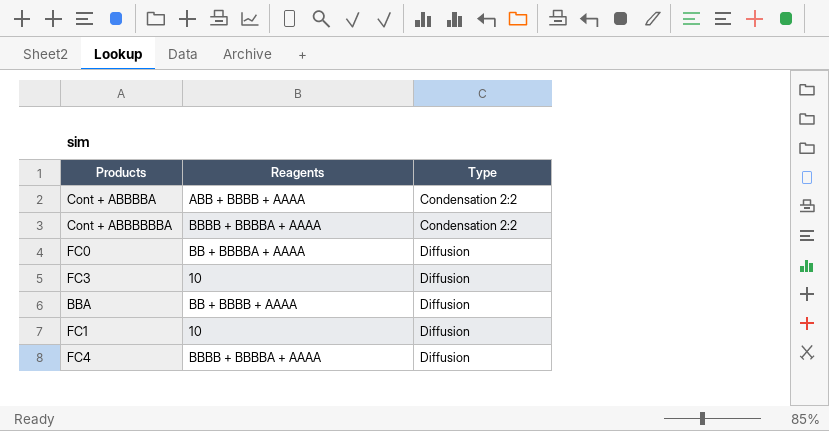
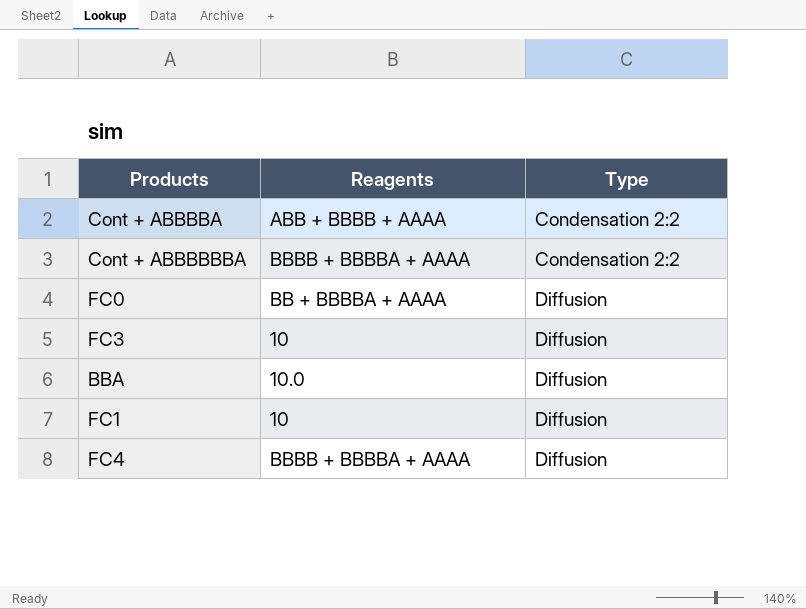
BBA | Reagents: BB + BBBB + AAAA -> 10.0

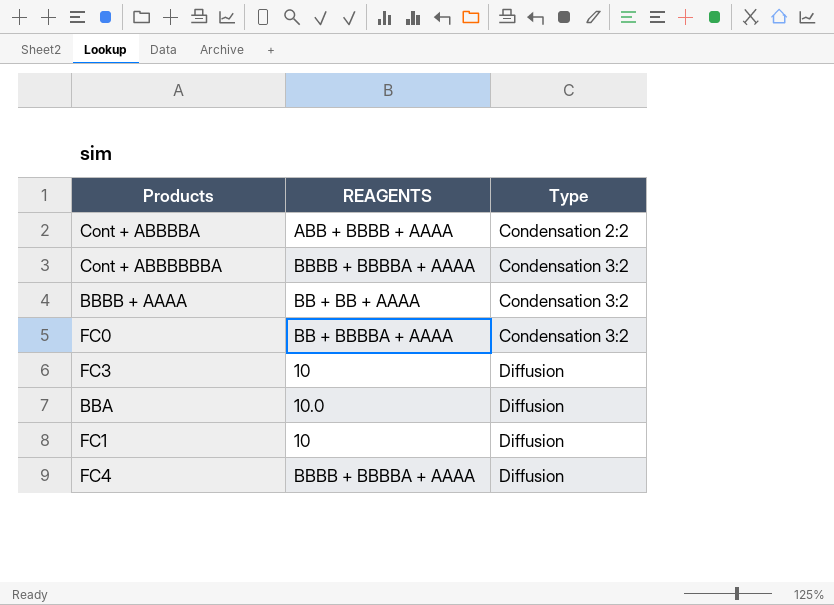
column name: Reagents -> REAGENTS
Cont + ABBBBBBA | Type: Condensation 2:2 -> Condensation 3:2
row BBBB + AAAA: none -> BB + BB + AAAA | Condensation 3:2
FC0 | Type: Diffusion -> Condensation 3:2

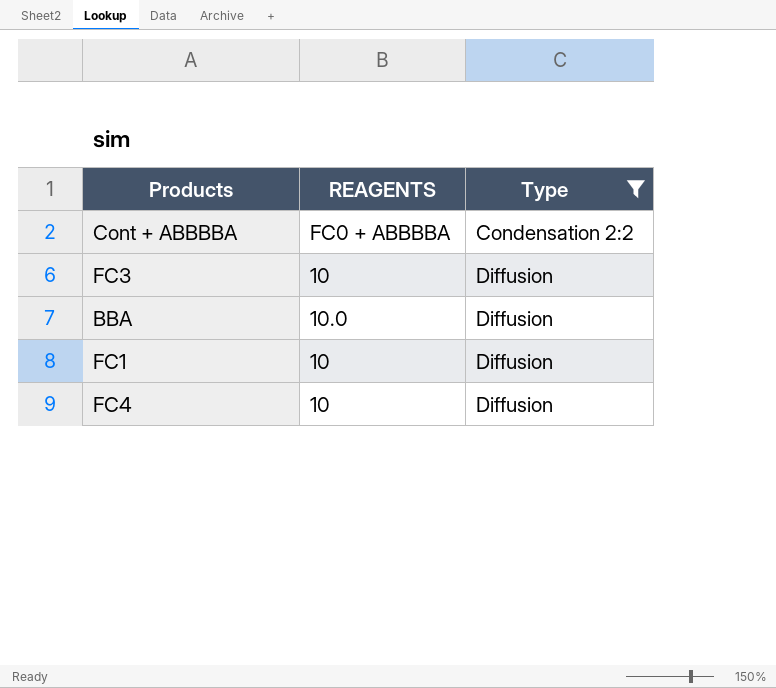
filter: none -> Type != Condensation 3:2
Cont + ABBBBA | REAGENTS: ABB + BBBB + AAAA -> FC0 + ABBBBA
FC4 | REAGENTS: BBBB + BBBBA + AAAA -> 10

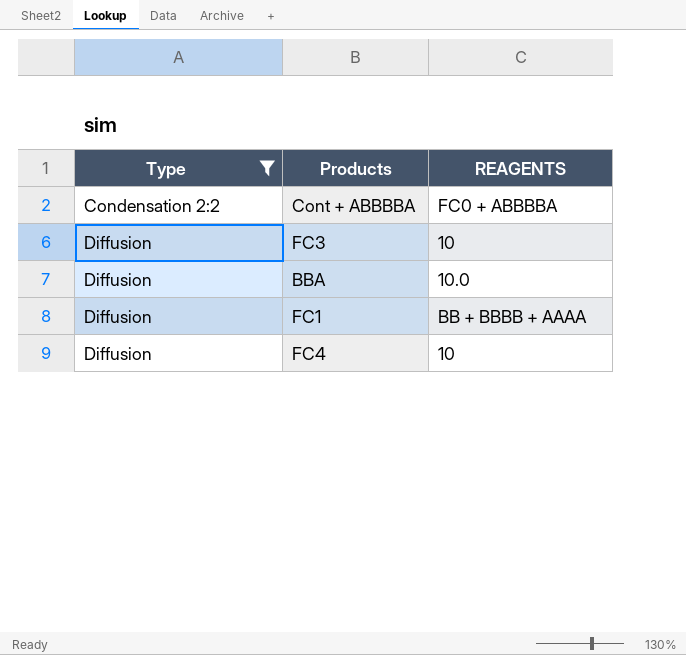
column Type | position: 3 -> 1
FC1 | REAGENTS: 10 -> BB + BBBB + AAAA

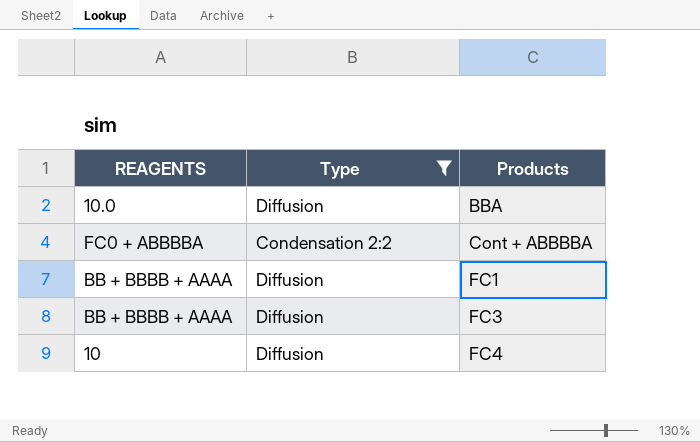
row order: Type ascending -> Products ascending
column REAGENTS | position: 3 -> 1
FC3 | REAGENTS: 10 -> BB + BBBB + AAAA

